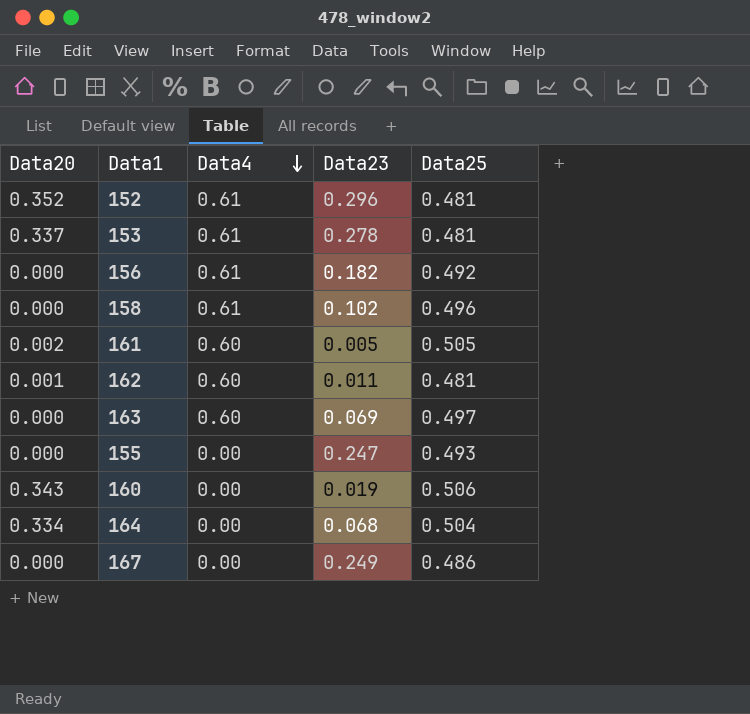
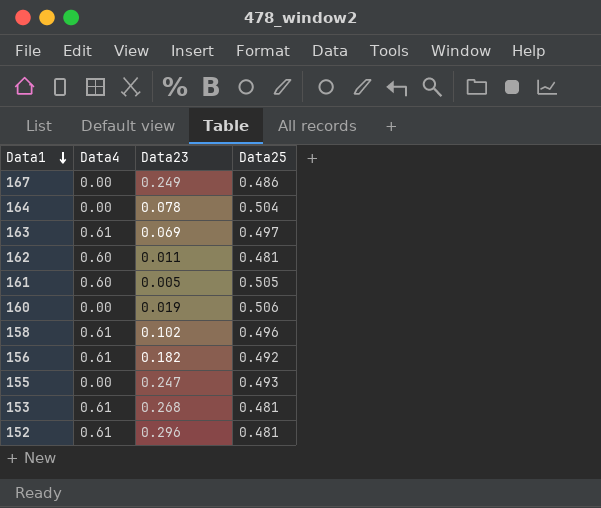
row order: Data4 descending -> Data1 descending
column Data20 | position: 1 -> none
164 | Data23: 0.068 -> 0.078
163 | Data4: 0.60 -> 0.61
153 | Data23: 0.278 -> 0.268

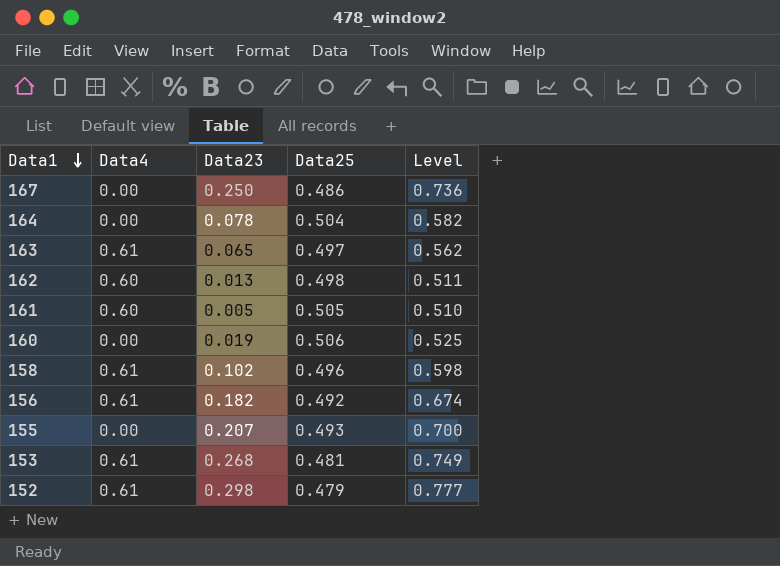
column Level | formula: none -> [Data23] + [Data25]
167 | Data23: 0.249 -> 0.250
163 | Data23: 0.069 -> 0.065
162 | Data23: 0.011 -> 0.013
162 | Data25: 0.481 -> 0.498
155 | Data23: 0.247 -> 0.207
152 | Data23: 0.296 -> 0.298
152 | Data25: 0.481 -> 0.479

